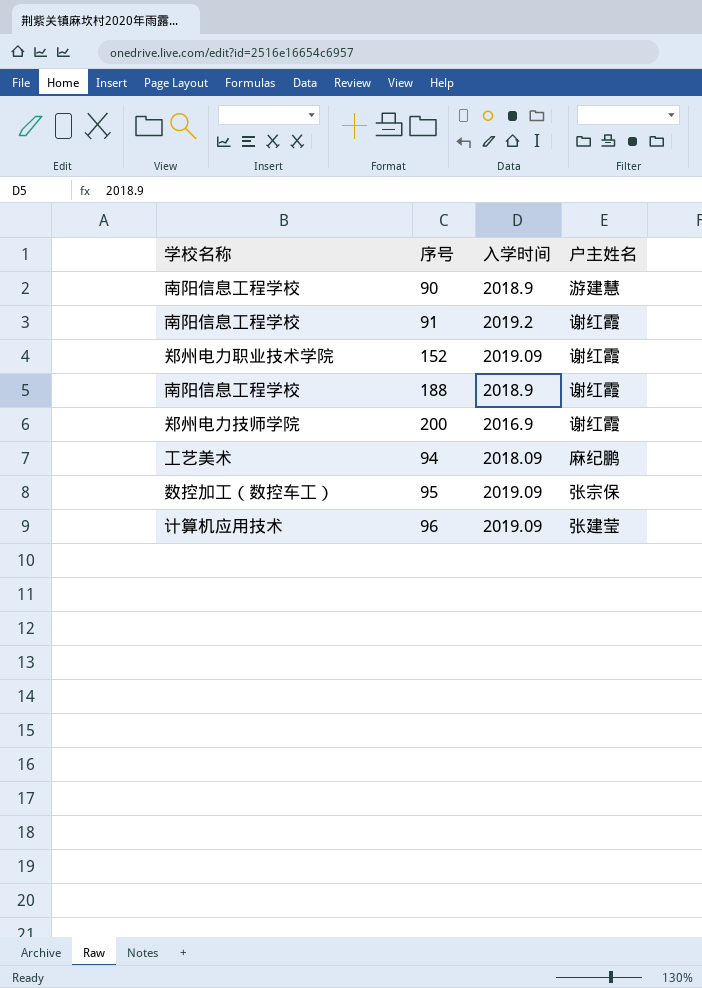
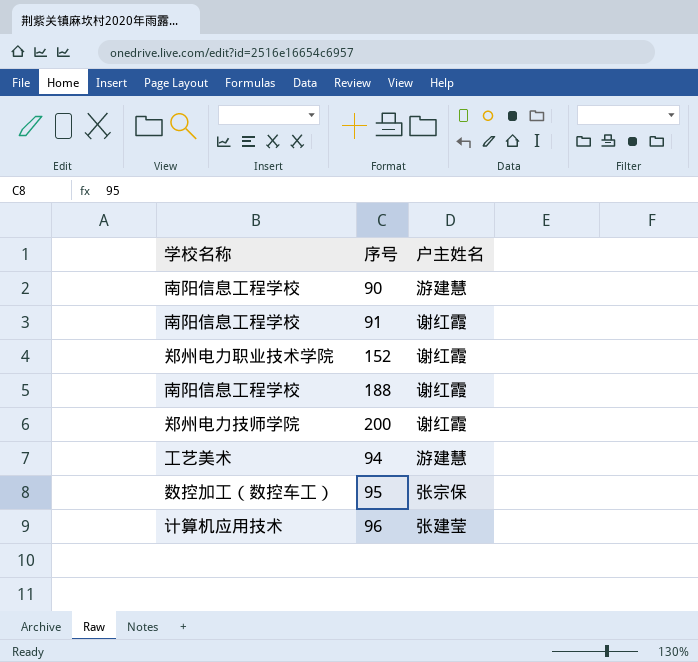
column 入学时间 | position: 3 -> none
94 | 户主姓名: 麻纪鹏 -> 游建慧

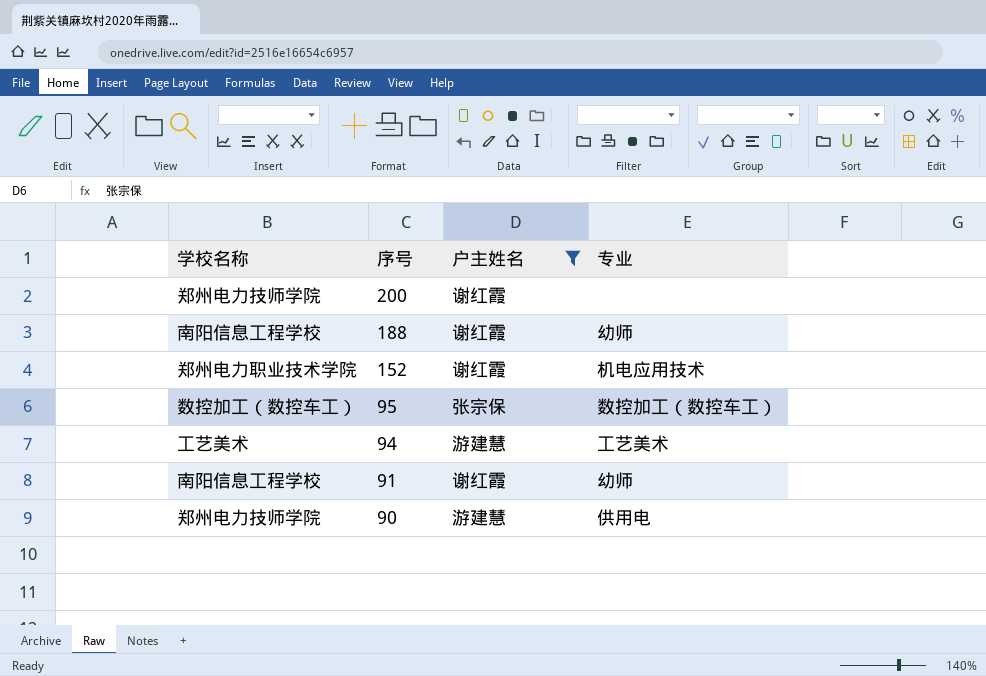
filter: none -> 户主姓名 != 张建莹
row order: none -> 序号 descending
column 专业 | position: none -> 4
90 | 学校名称: 南阳信息工程学校 -> 郑州电力技师学院

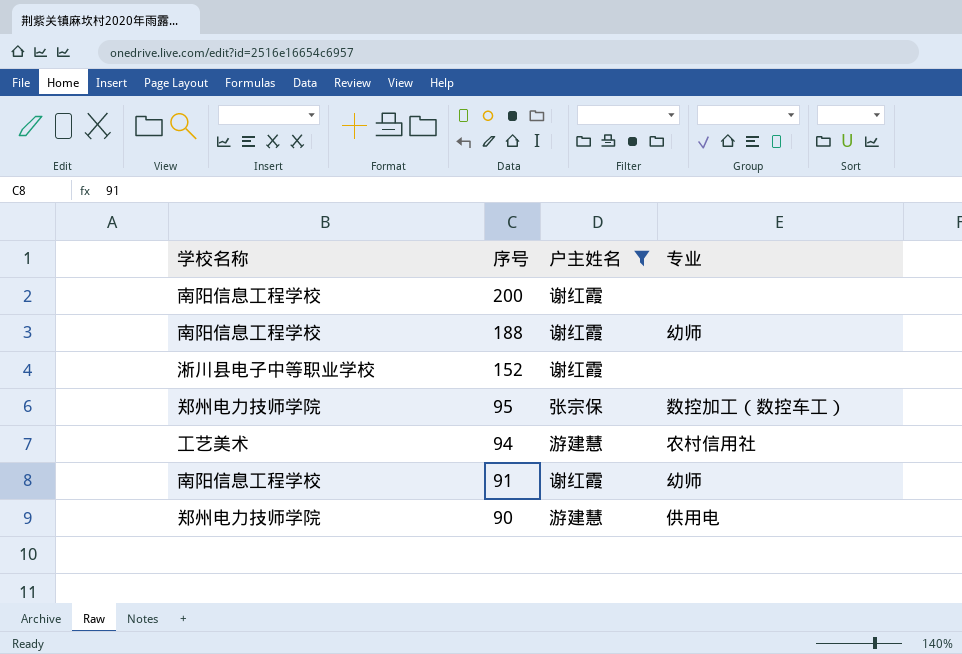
200 | 学校名称: 郑州电力技师学院 -> 南阳信息工程学校
152 | 学校名称: 郑州电力职业技术学院 -> 淅川县电子中等职业学校
152 | 专业: 机电应用技术 -> none
95 | 学校名称: 数控加工（数控车工） -> 郑州电力技师学院
94 | 专业: 工艺美术 -> 农村信用社

